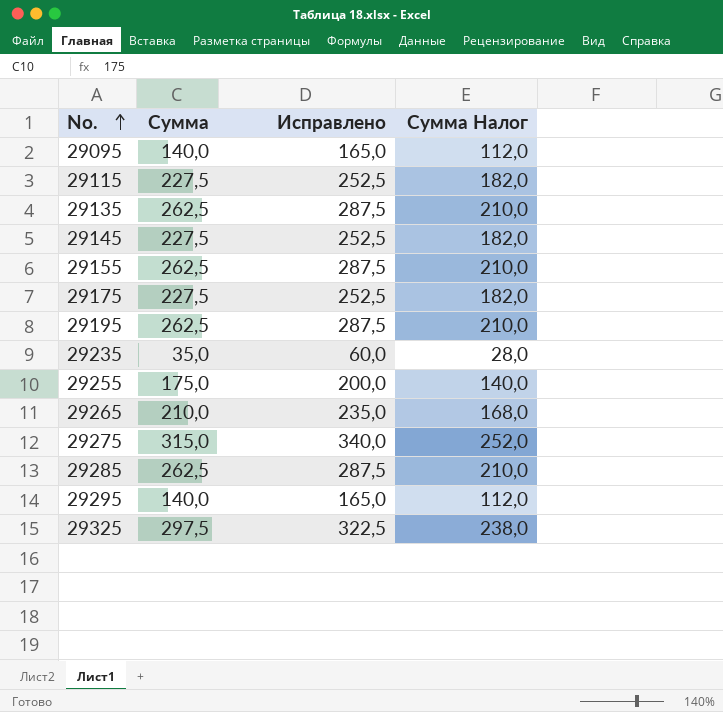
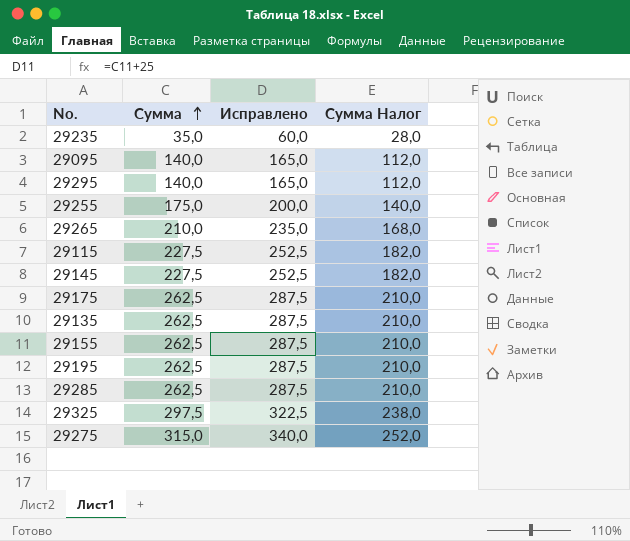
row order: No. ascending -> Сумма ascending
29175 | Сумма: 227,5 -> 262,5
29175 | Исправлено: 252,5 -> 287,5
29175 | Сумма Налог: 182,0 -> 210,0

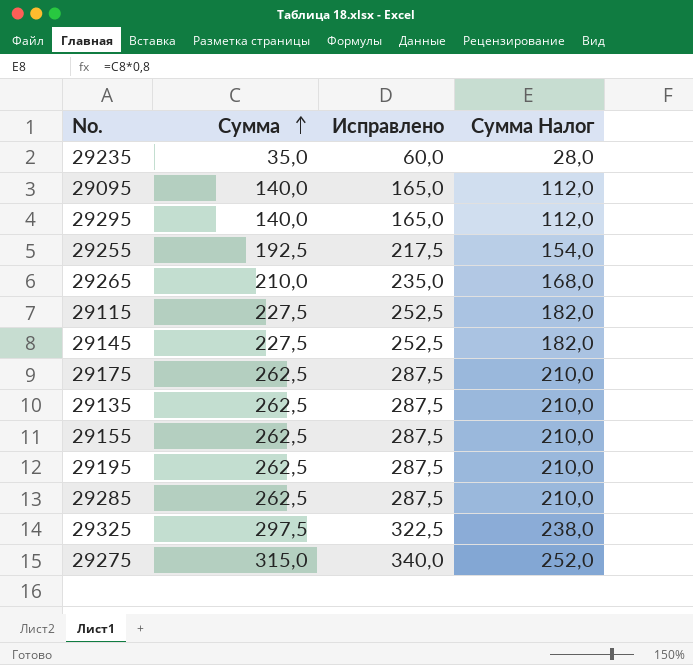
29255 | Сумма: 175,0 -> 192,5
29255 | Исправлено: 200,0 -> 217,5
29255 | Сумма Налог: 140,0 -> 154,0

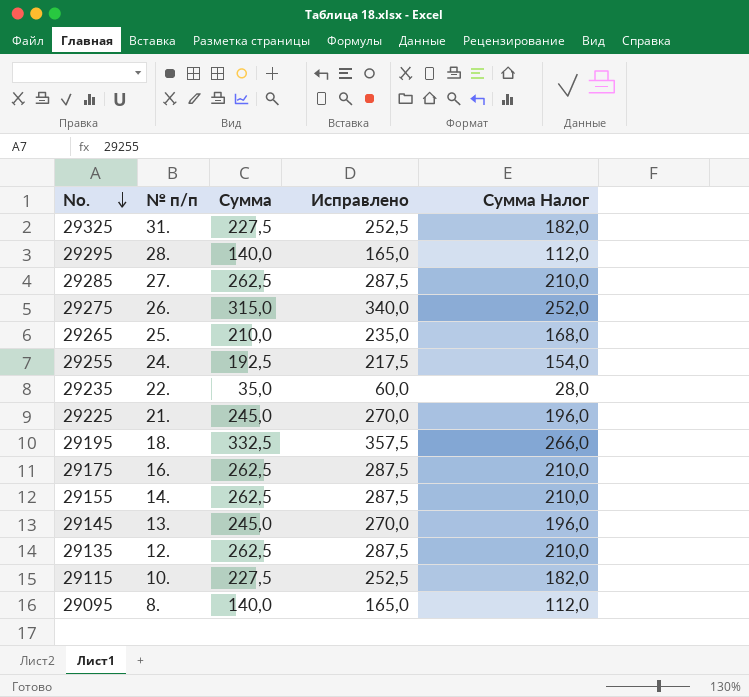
row order: Сумма ascending -> No. descending
column № п/п | position: none -> 2
29325 | Сумма: 297,5 -> 227,5
29325 | Исправлено: 322,5 -> 252,5
29325 | Сумма Налог: 238,0 -> 182,0
row 29225: none -> 21. | 245,0 | 270,0 | 196,0
29195 | Сумма: 262,5 -> 332,5
29195 | Исправлено: 287,5 -> 357,5
29195 | Сумма Налог: 210,0 -> 266,0
29145 | Сумма: 227,5 -> 245,0
29145 | Исправлено: 252,5 -> 270,0
29145 | Сумма Налог: 182,0 -> 196,0

